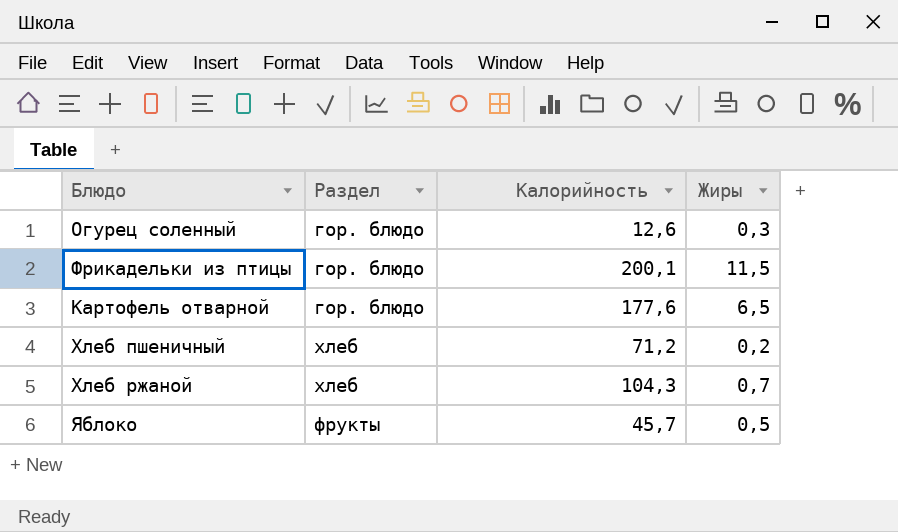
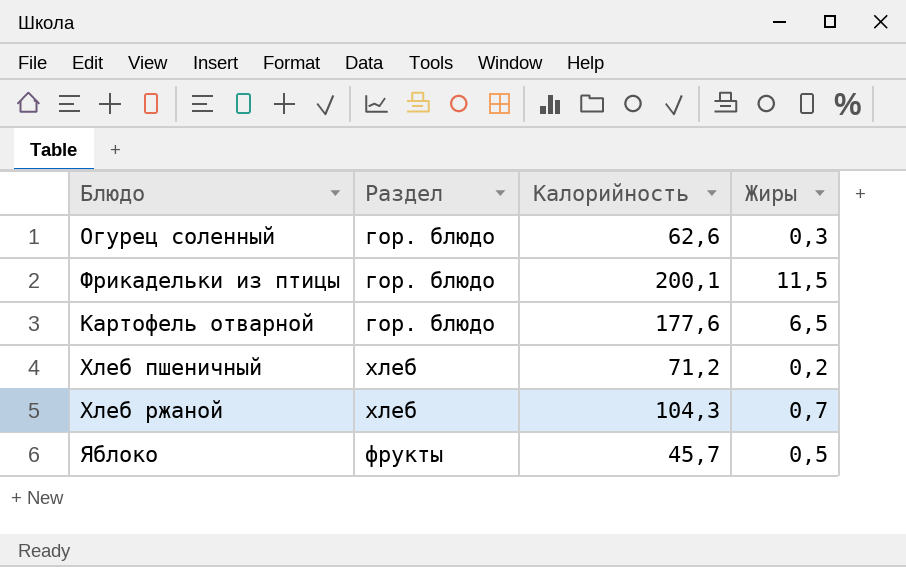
Огурец соленный | Калорийность: 12,6 -> 62,6

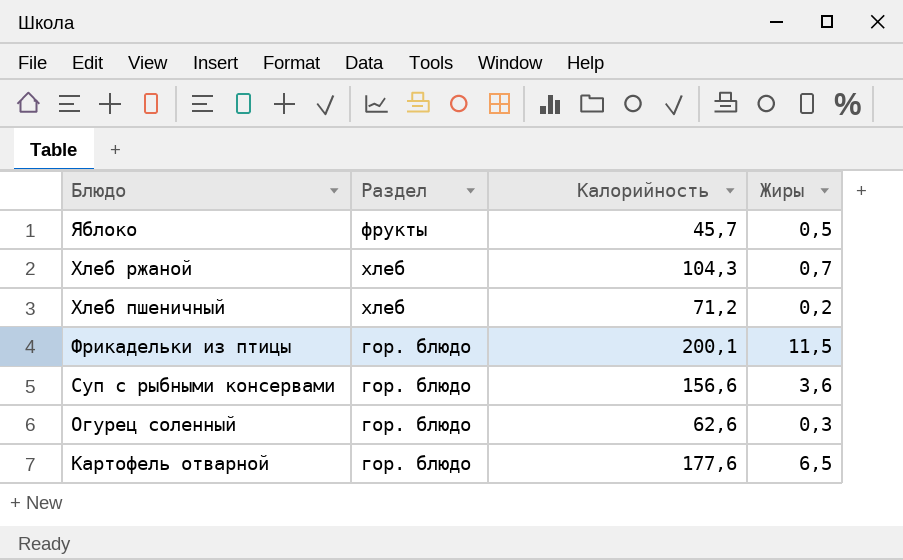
row order: none -> Блюдо descending
row Суп с рыбными консервами: none -> гор. блюдо | 156,6 | 3,6

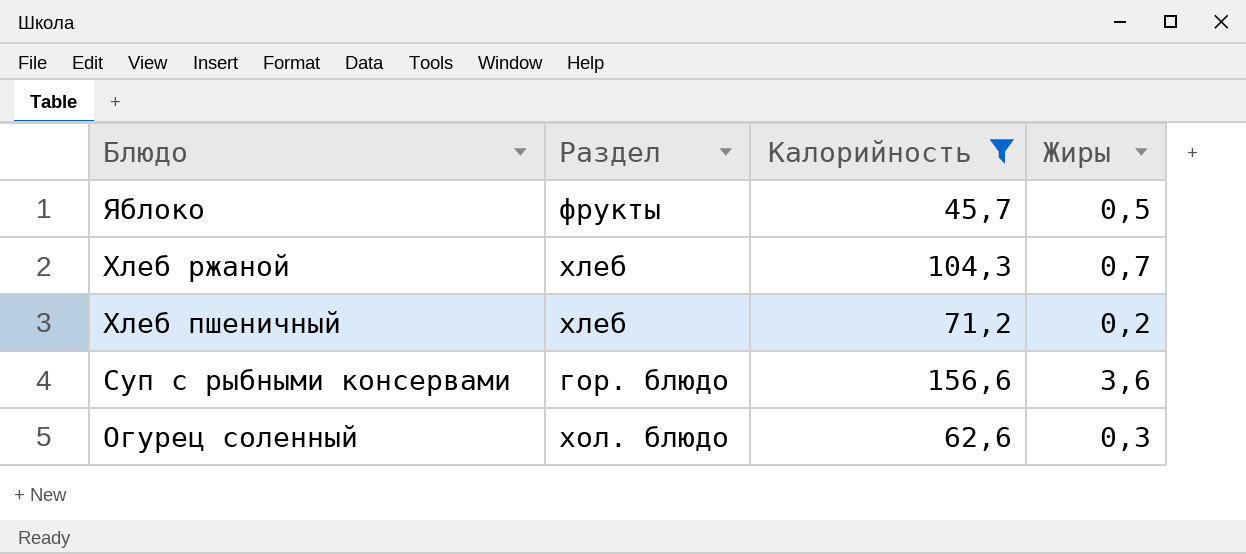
filter: none -> Калорийность <= 156,6
Огурец соленный | Раздел: гор. блюдо -> хол. блюдо

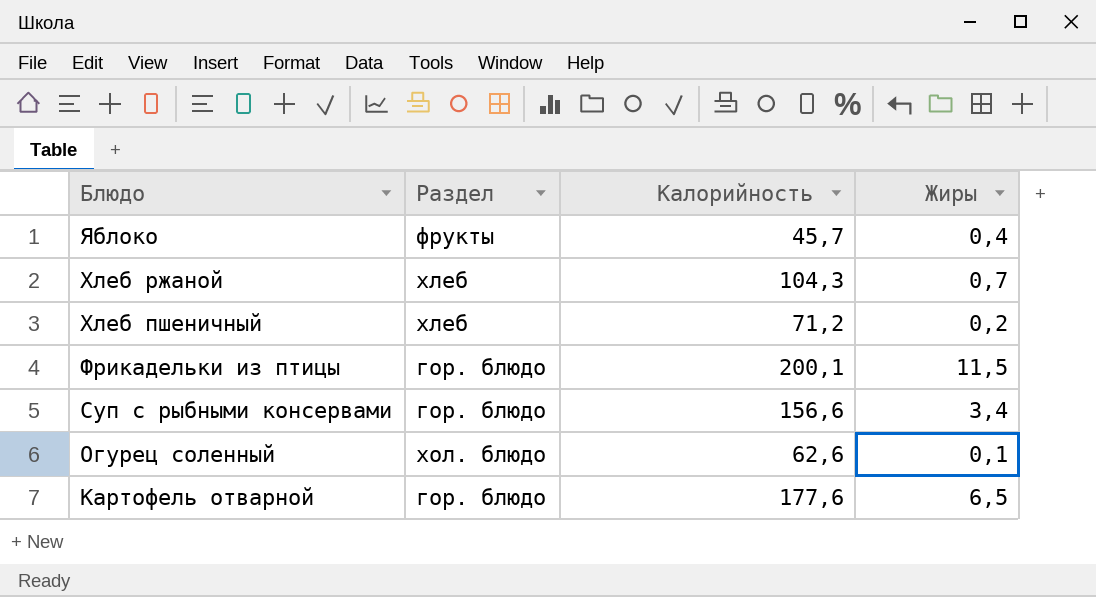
filter: Калорийность <= 156,6 -> none
Яблоко | Жиры: 0,5 -> 0,4
Суп с рыбными консервами | Жиры: 3,6 -> 3,4
Огурец соленный | Жиры: 0,3 -> 0,1

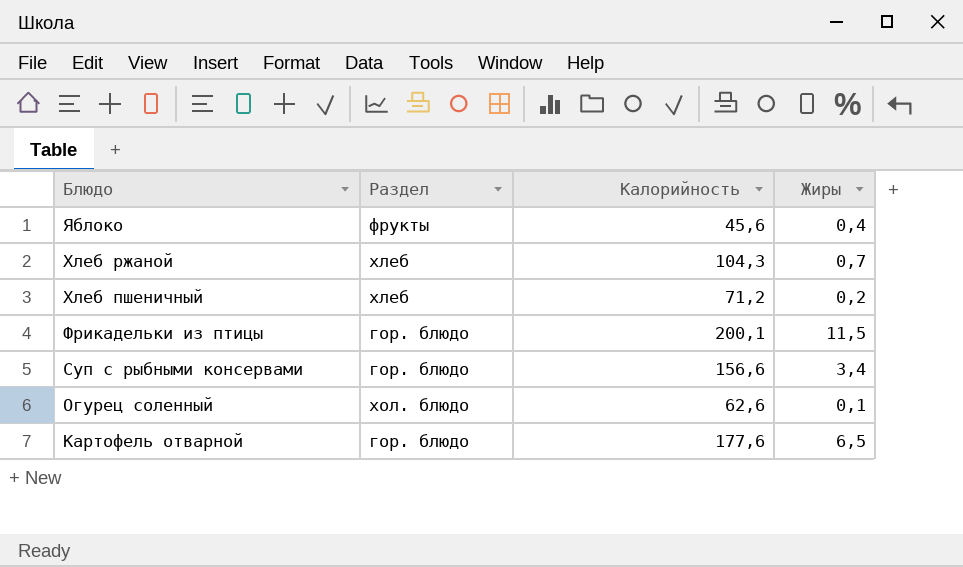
Яблоко | Калорийность: 45,7 -> 45,6

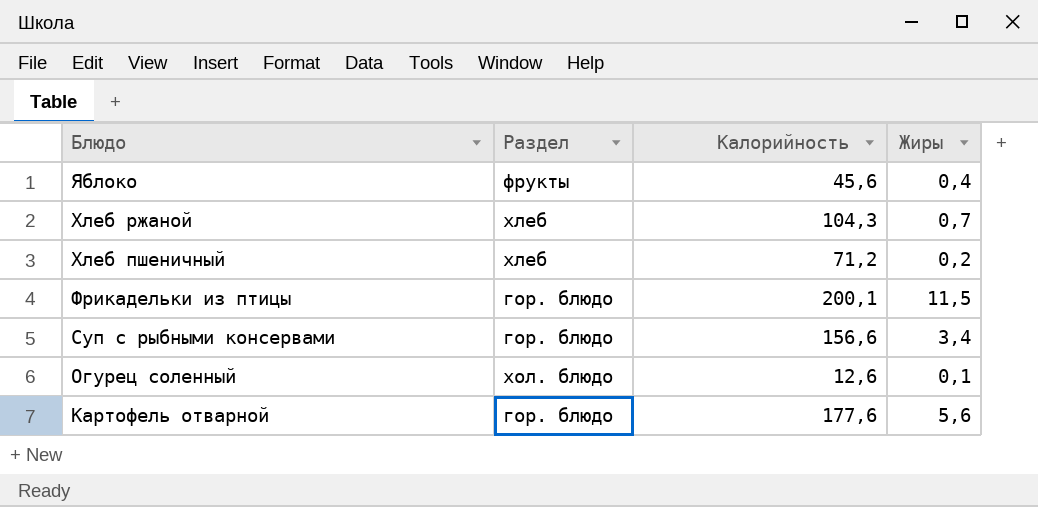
Огурец соленный | Калорийность: 62,6 -> 12,6
Картофель отварной | Жиры: 6,5 -> 5,6

